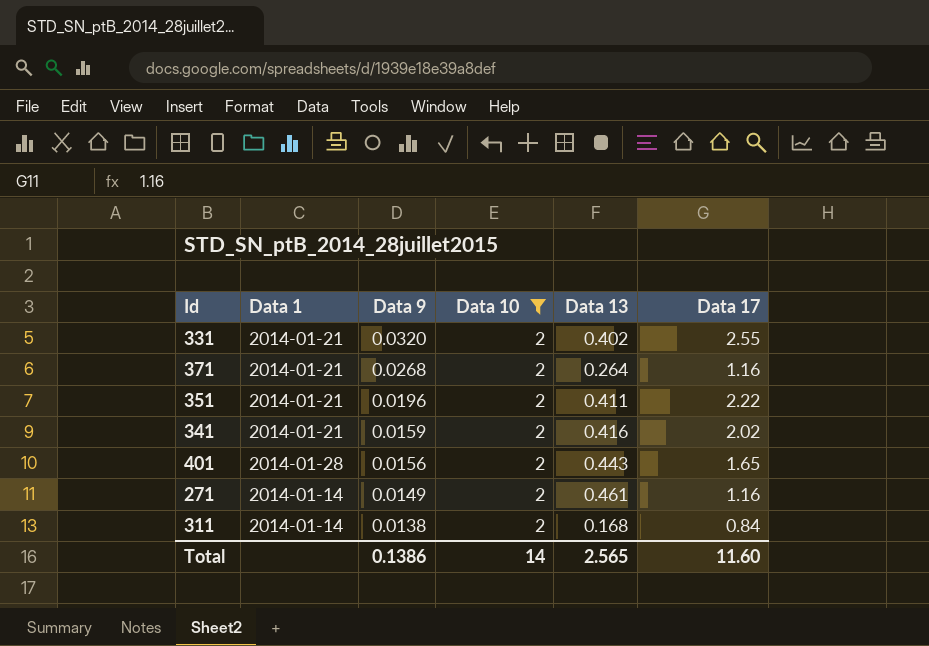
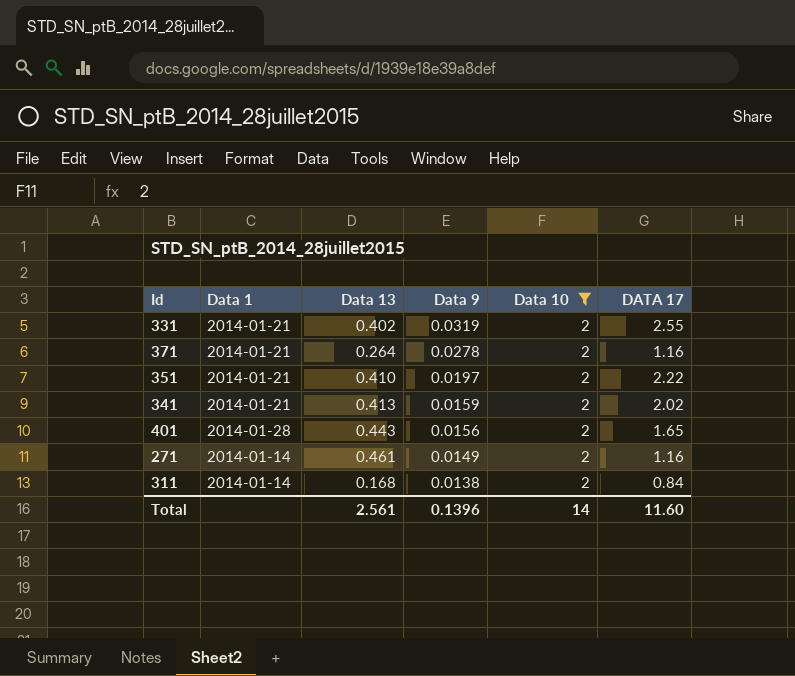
column Data 13 | position: 5 -> 3
column name: Data 17 -> DATA 17
331 | Data 9: 0.0320 -> 0.0319
371 | Data 9: 0.0268 -> 0.0278
351 | Data 13: 0.411 -> 0.410
351 | Data 9: 0.0196 -> 0.0197
341 | Data 13: 0.416 -> 0.413
Total | Data 13: 2.565 -> 2.561
Total | Data 9: 0.1386 -> 0.1396

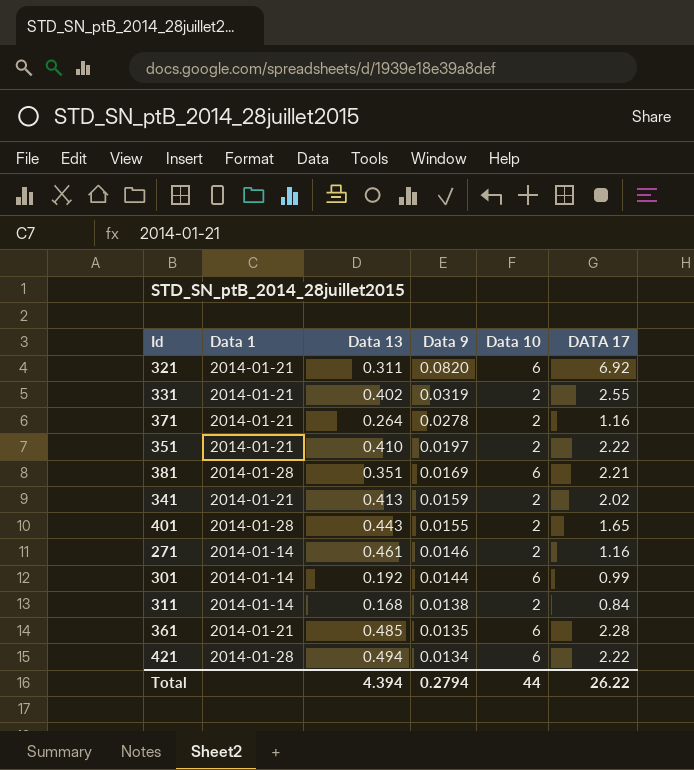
filter: Data 10 = 2 -> none
401 | Data 9: 0.0156 -> 0.0155
271 | Data 9: 0.0149 -> 0.0146
Total | Data 13: 2.561 -> 4.394
Total | Data 9: 0.1396 -> 0.2794
Total | Data 10: 14 -> 44
Total | DATA 17: 11.60 -> 26.22

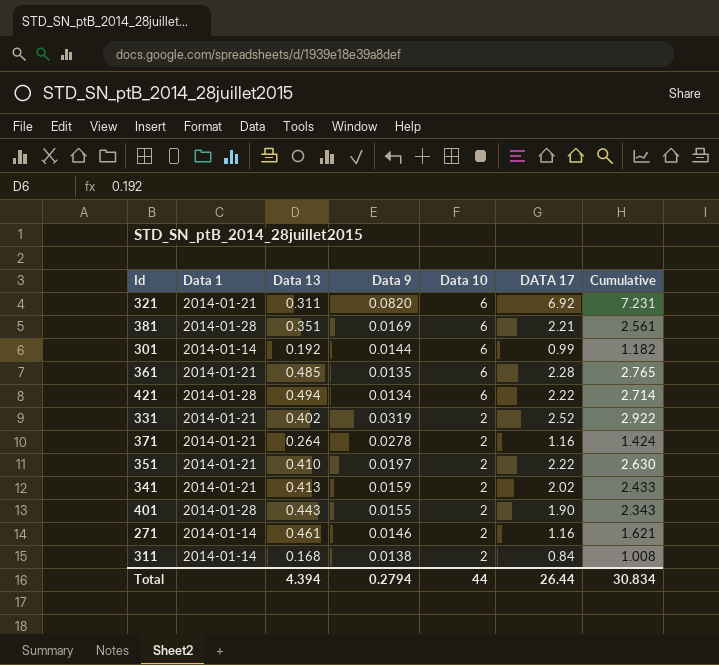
row order: Data 9 descending -> Data 10 descending
column Cumulative | formula: none -> [Data 13] + [DATA 17]
331 | DATA 17: 2.55 -> 2.52
401 | DATA 17: 1.65 -> 1.90
Total | DATA 17: 26.22 -> 26.44

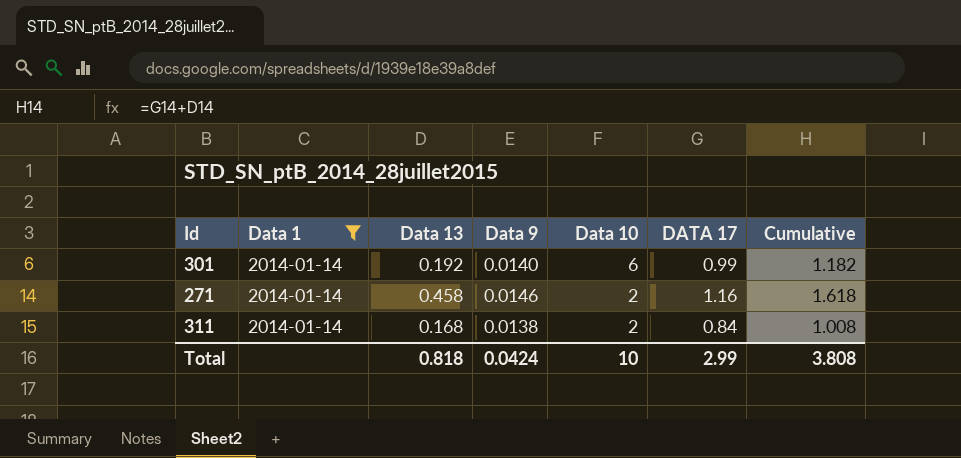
filter: none -> Data 1 = 2014-01-14
301 | Data 9: 0.0144 -> 0.0140
271 | Data 13: 0.461 -> 0.458
271 | Cumulative: 1.621 -> 1.618
Total | Data 13: 4.394 -> 0.818
Total | Data 9: 0.2794 -> 0.0424
Total | Data 10: 44 -> 10
Total | DATA 17: 26.44 -> 2.99
Total | Cumulative: 30.834 -> 3.808

